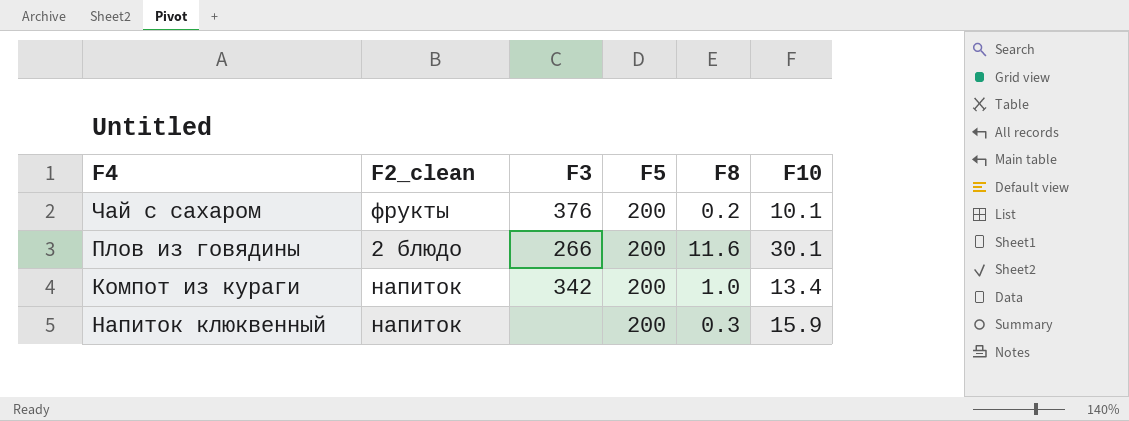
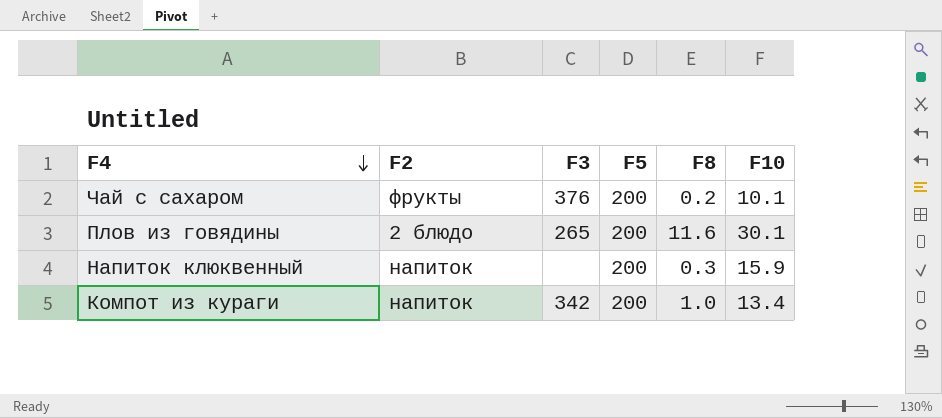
row order: none -> F4 descending
column name: F2_clean -> F2
Плов из говядины | F3: 266 -> 265

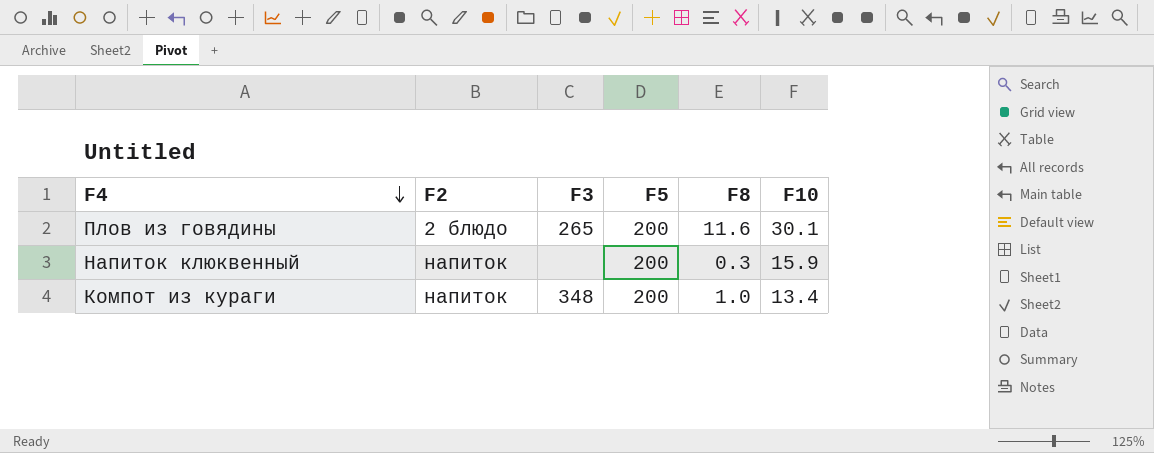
row Чай с сахаром: фрукты | 376 | 200 | 0.2 | 10.1 -> none
Компот из кураги | F3: 342 -> 348

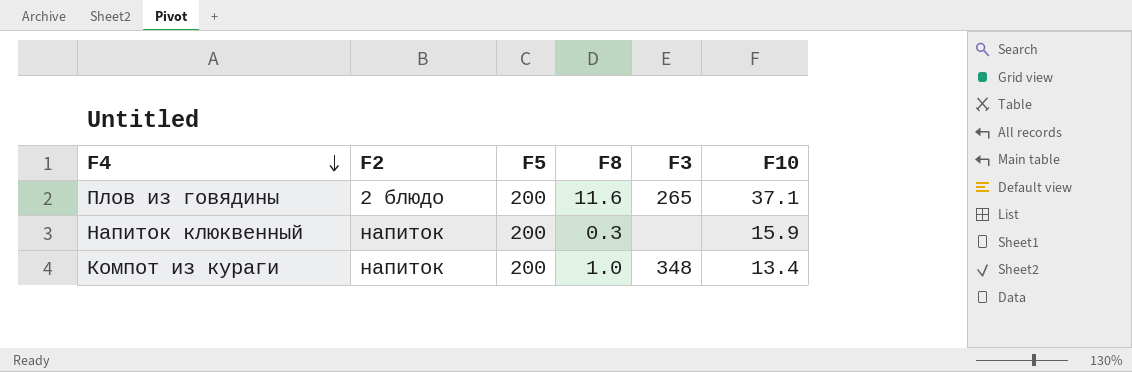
column F3 | position: 3 -> 5
Плов из говядины | F10: 30.1 -> 37.1

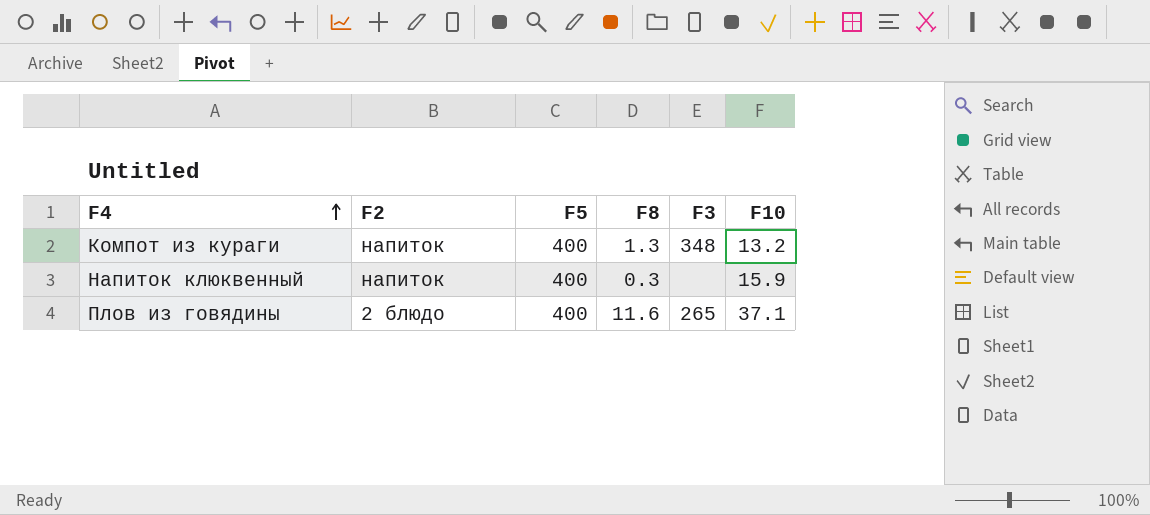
row order: F4 descending -> F4 ascending
Компот из кураги | F5: 200 -> 400
Компот из кураги | F8: 1.0 -> 1.3
Компот из кураги | F10: 13.4 -> 13.2
Напиток клюквенный | F5: 200 -> 400
Плов из говядины | F5: 200 -> 400

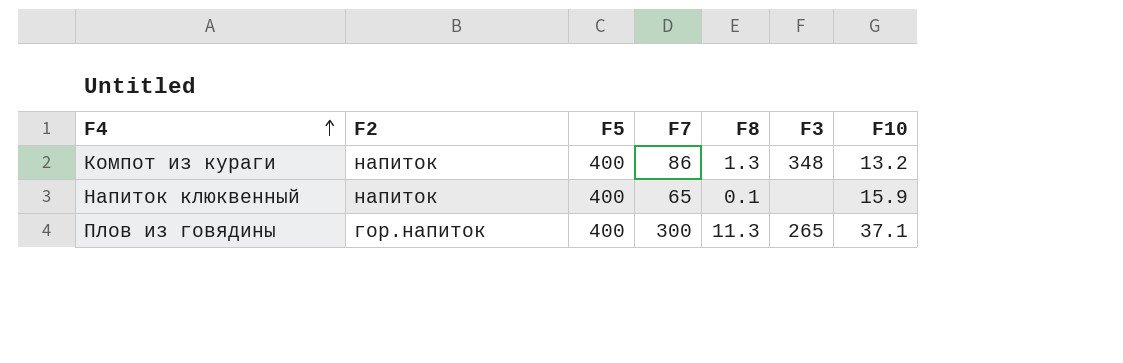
column F7 | position: none -> 4
Напиток клюквенный | F8: 0.3 -> 0.1
Плов из говядины | F2: 2 блюдо -> гор.напиток
Плов из говядины | F8: 11.6 -> 11.3

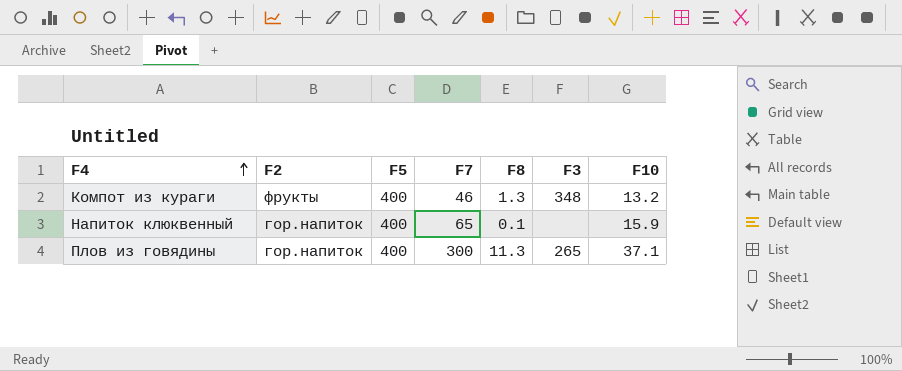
Компот из кураги | F2: напиток -> фрукты
Компот из кураги | F7: 86 -> 46
Напиток клюквенный | F2: напиток -> гор.напиток

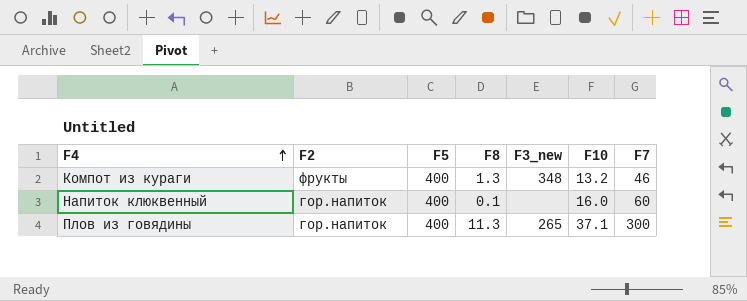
column name: F3 -> F3_new
column F7 | position: 4 -> 7
Напиток клюквенный | F10: 15.9 -> 16.0
Напиток клюквенный | F7: 65 -> 60

